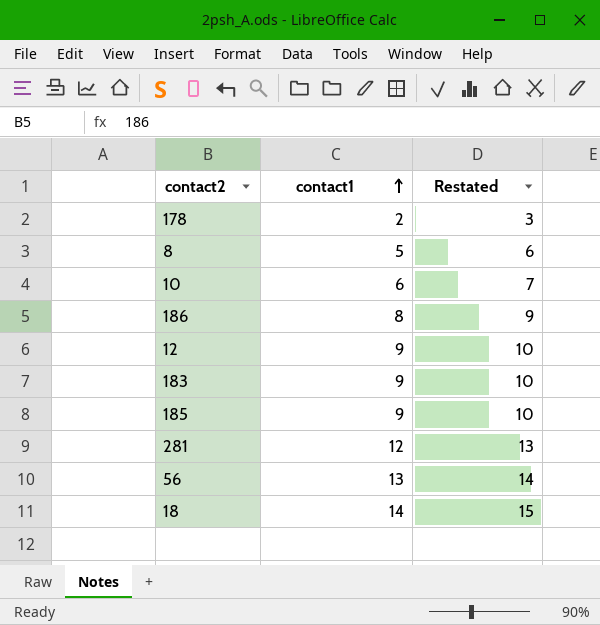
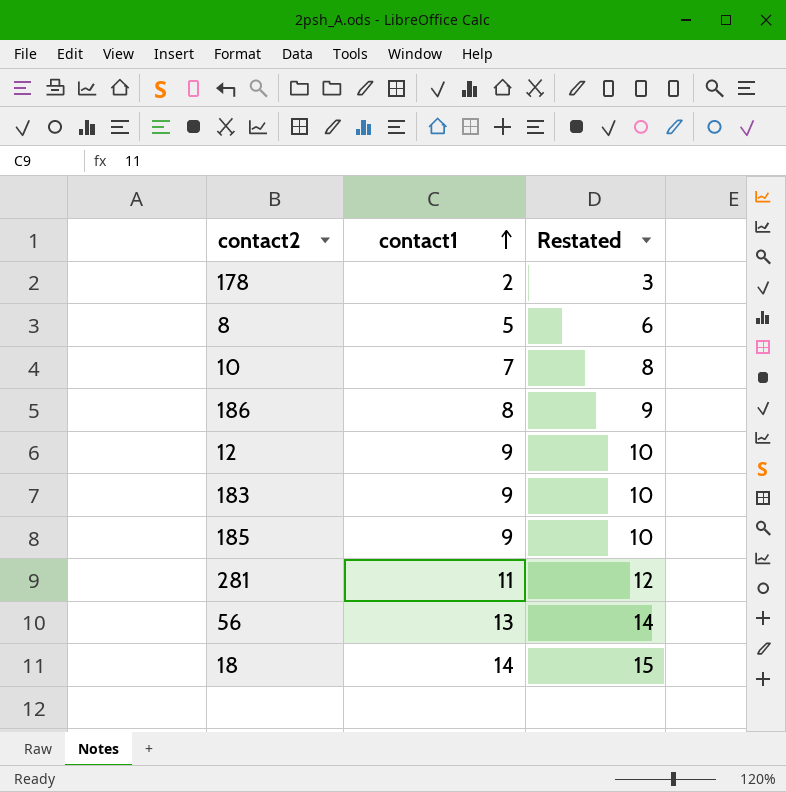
10 | contact1: 6 -> 7
10 | Restated: 7 -> 8
281 | contact1: 12 -> 11
281 | Restated: 13 -> 12

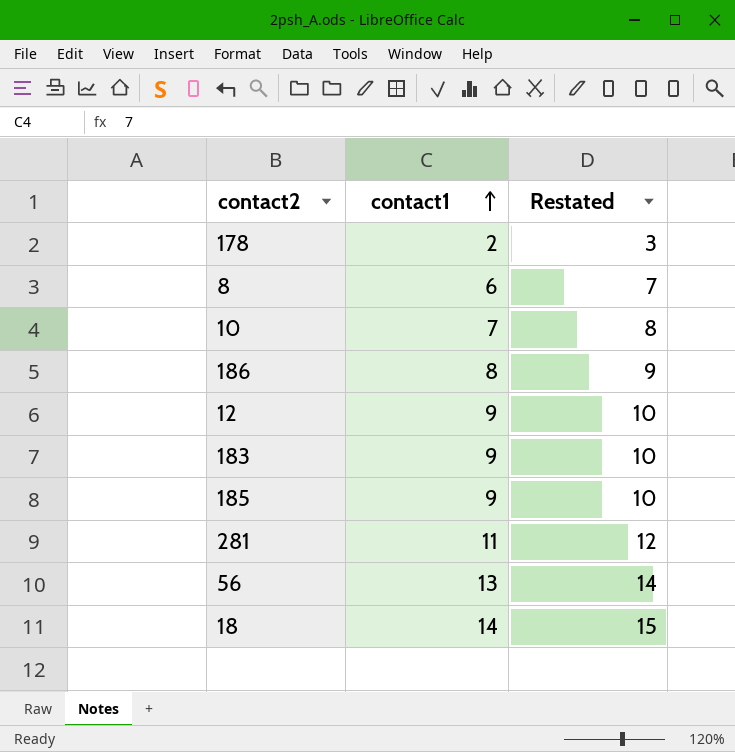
8 | contact1: 5 -> 6
8 | Restated: 6 -> 7

